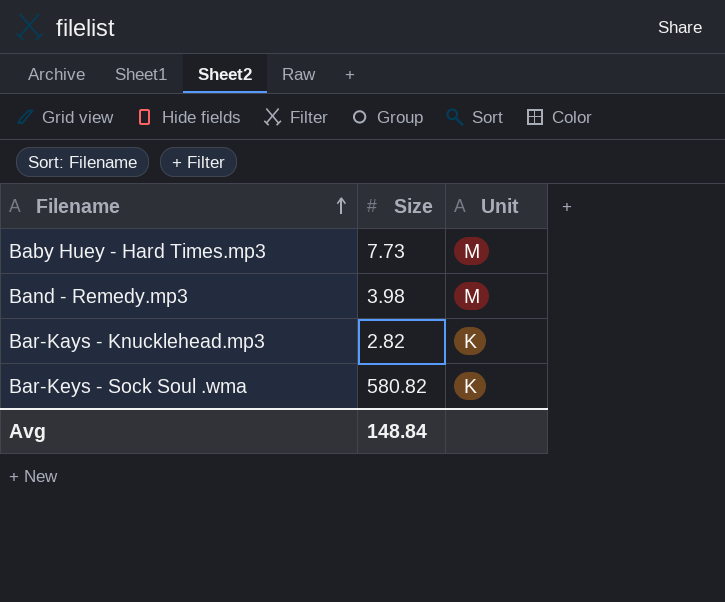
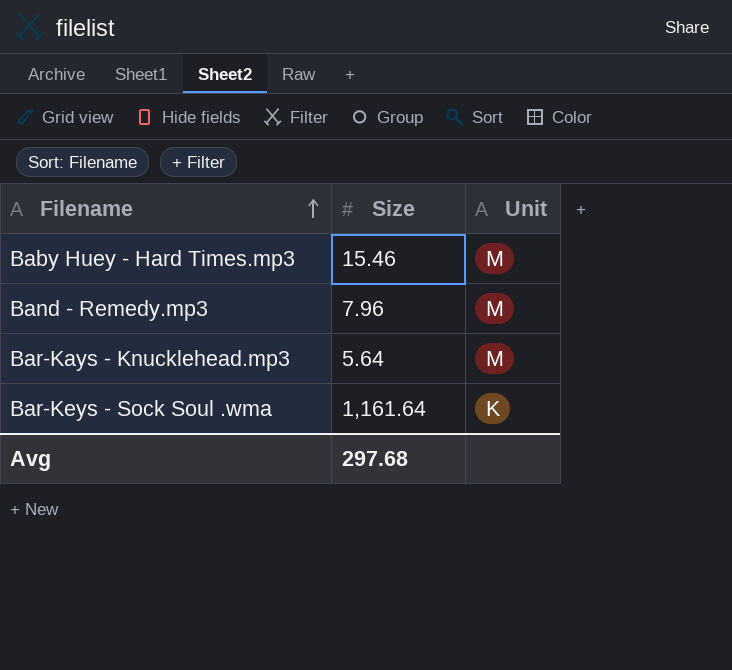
Baby Huey - Hard Times.mp3 | Size: 7.73 -> 15.46
Band - Remedy.mp3 | Size: 3.98 -> 7.96
Bar-Kays - Knucklehead.mp3 | Size: 2.82 -> 5.64
Bar-Kays - Knucklehead.mp3 | Unit: K -> M
Bar-Keys - Sock Soul .wma | Size: 580.82 -> 1,161.64
Avg | Size: 148.84 -> 297.68

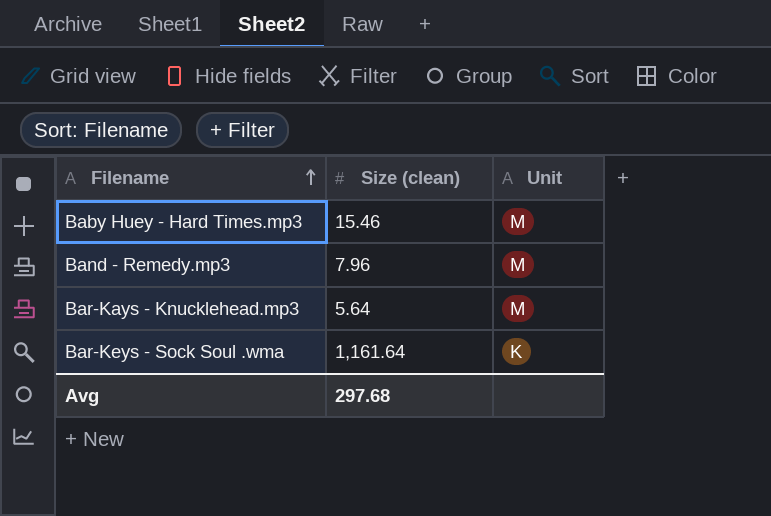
column name: Size -> Size (clean)

